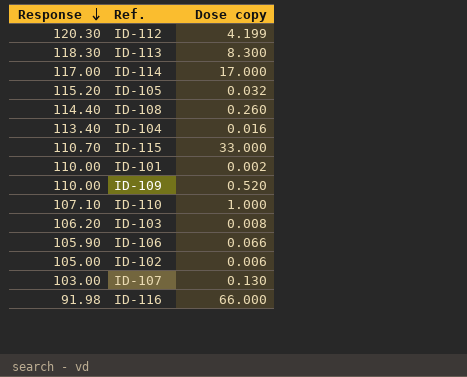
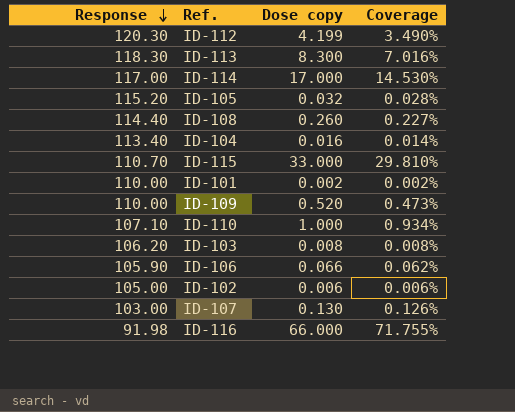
column Coverage | formula: none -> [Dose copy] / [Response]

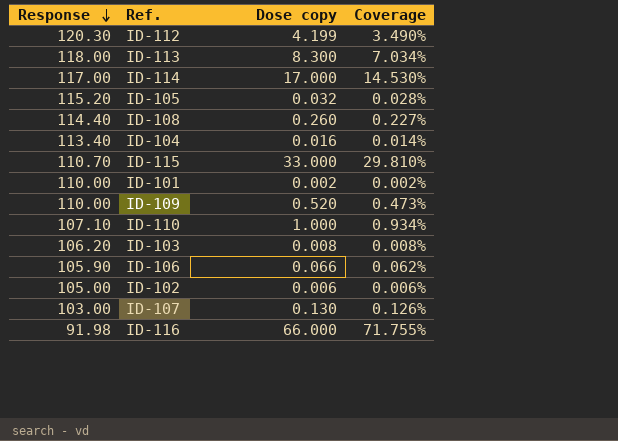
ID-113 | Response: 118.30 -> 118.00
ID-113 | Coverage: 7.016% -> 7.034%

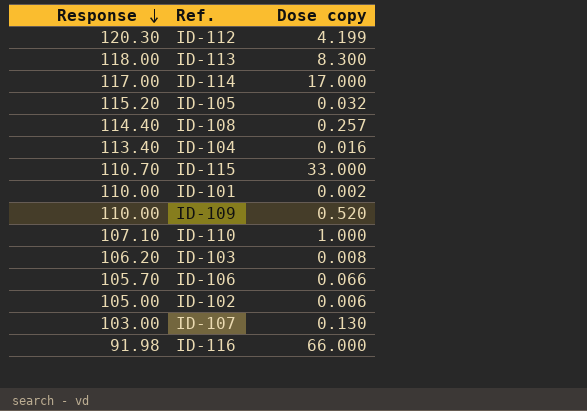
column Coverage | formula: [Dose copy] / [Response] -> none
ID-108 | Dose copy: 0.260 -> 0.257
ID-106 | Response: 105.90 -> 105.70

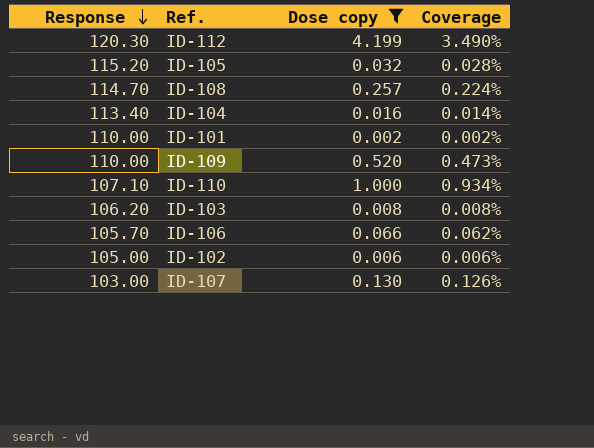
filter: none -> Dose copy <= 4.199
column Coverage | formula: none -> [Dose copy] / [Response]
ID-108 | Response: 114.40 -> 114.70

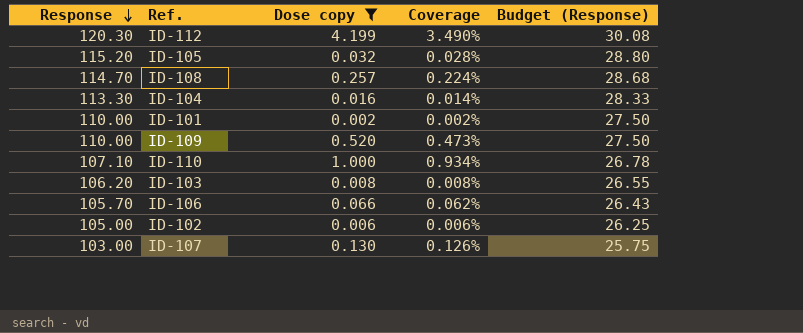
column Budget (Response) | formula: none -> [Response] * 0.25
ID-104 | Response: 113.40 -> 113.30

